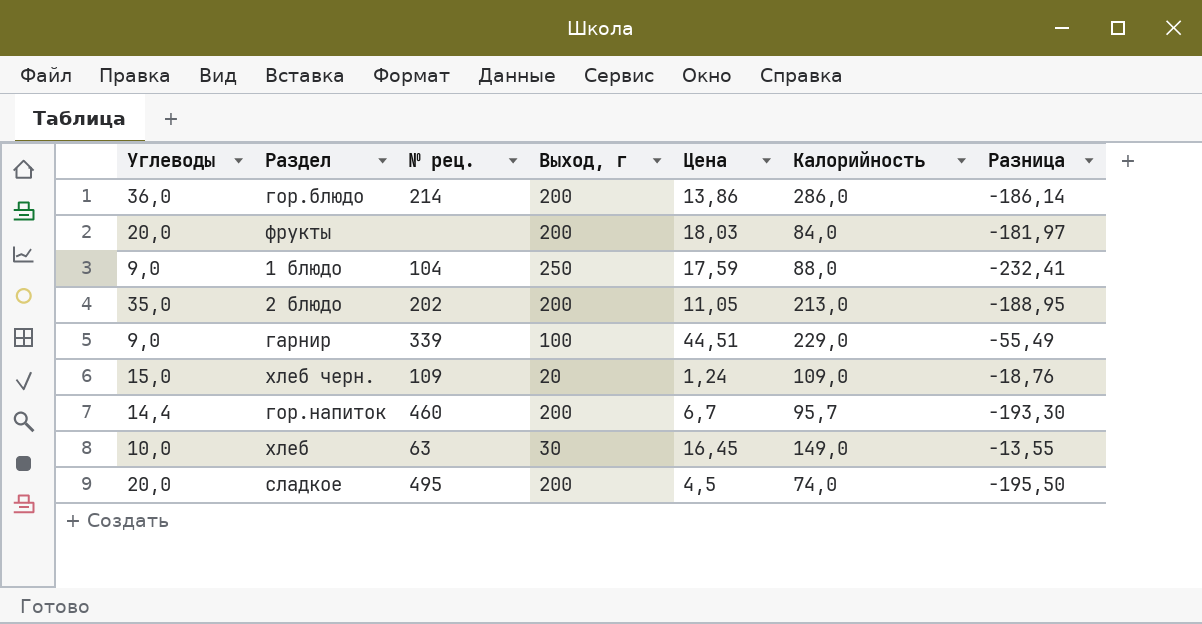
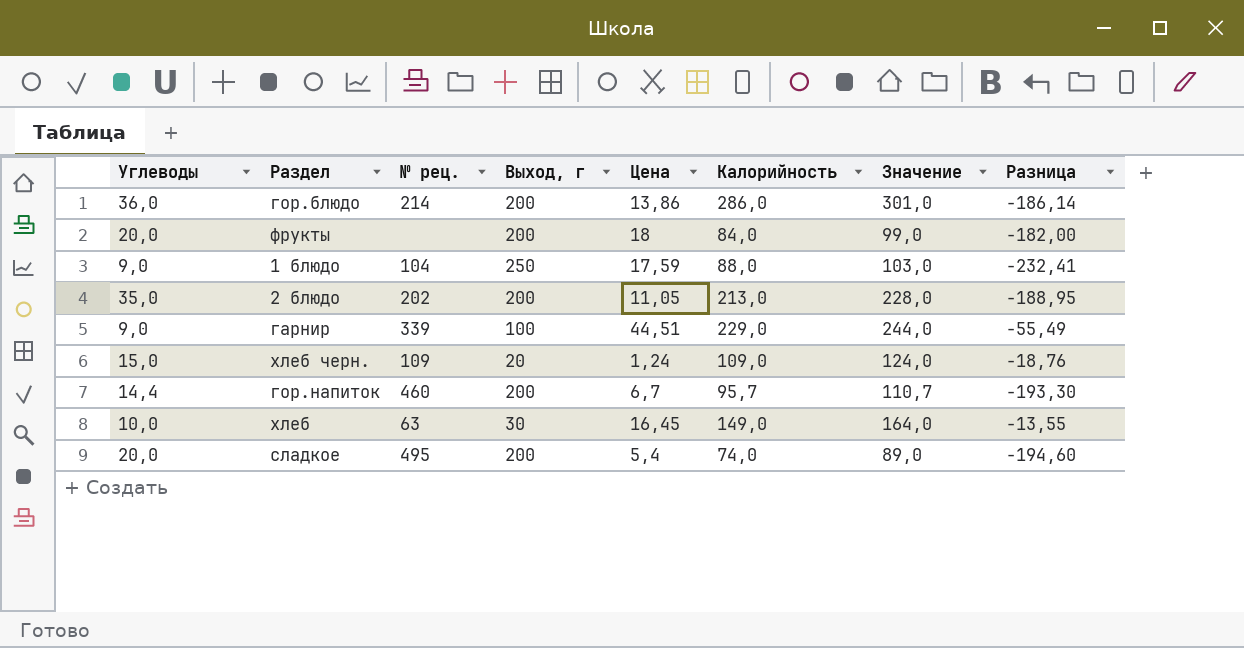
column Значение | formula: none -> [Калорийность] + 15
фрукты | Цена: 18,03 -> 18
фрукты | Разница: -181,97 -> -182,00
сладкое | Цена: 4,5 -> 5,4
сладкое | Разница: -195,50 -> -194,60

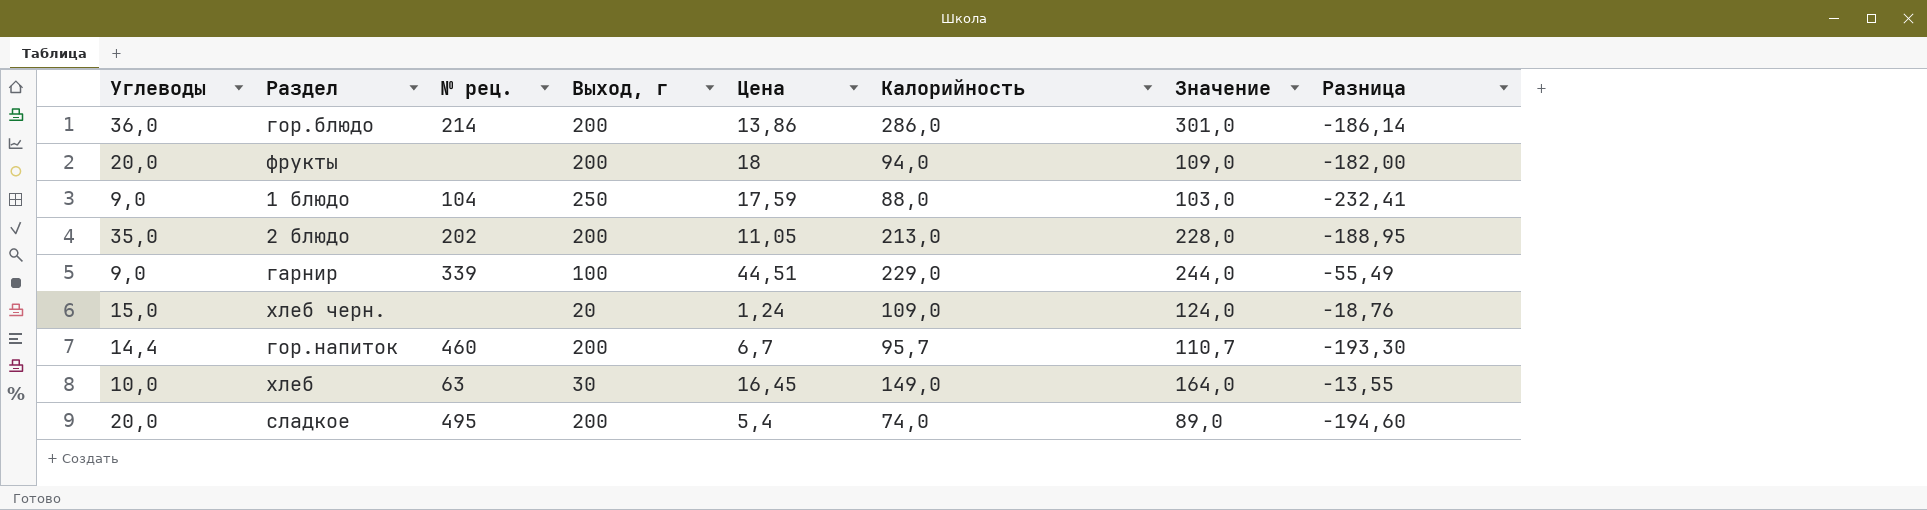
фрукты | Калорийность: 84,0 -> 94,0
фрукты | Значение: 99,0 -> 109,0
хлеб черн. | № рец.: 109 -> none

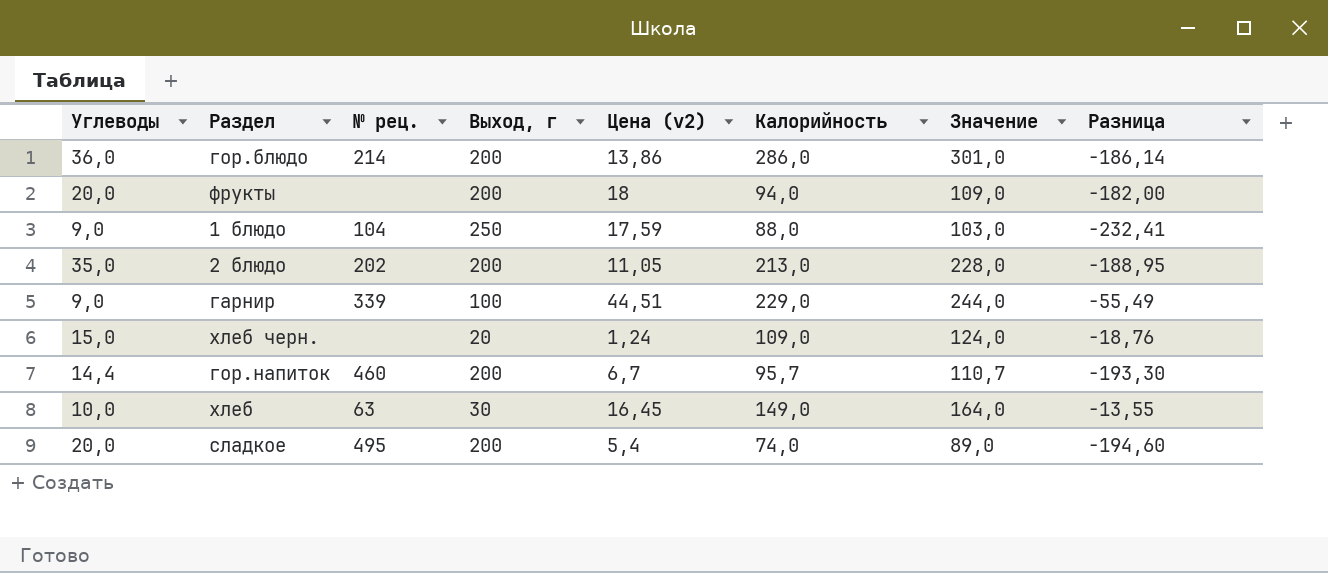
column name: Цена -> Цена (v2)

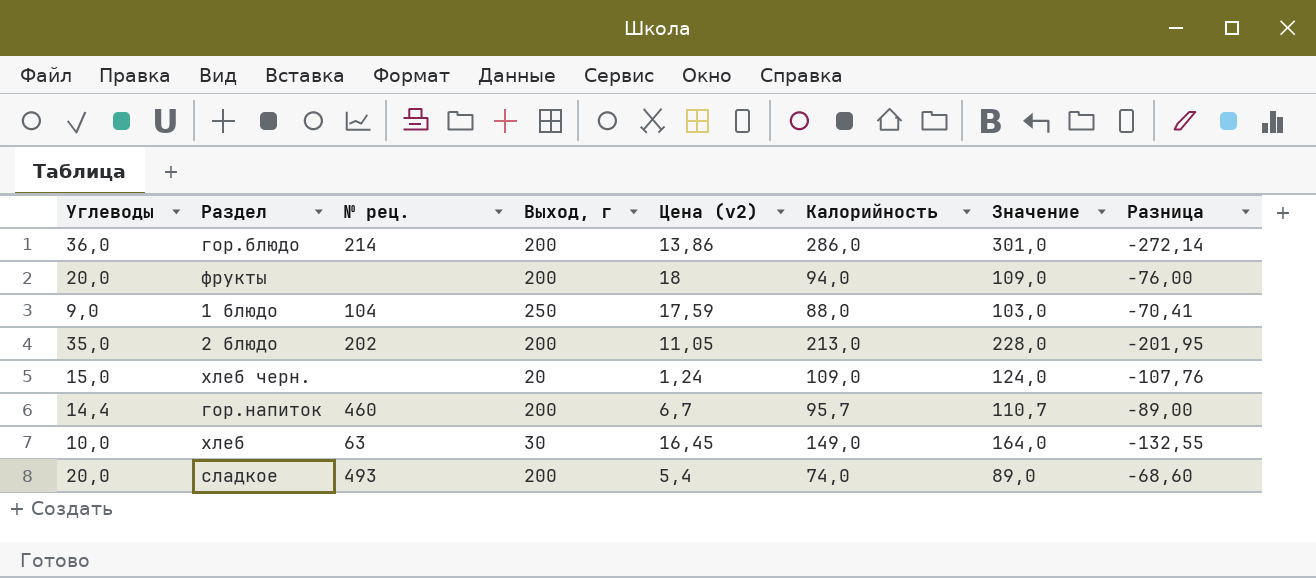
column Разница | formula: [Цена (v2)] - [Выход, г] -> [Цена (v2)] - [Калорийность]
row гарнир: 9,0 | 339 | 100 | 44,51 | 229,0 | 244,0 | -55,49 -> none
сладкое | № рец.: 495 -> 493

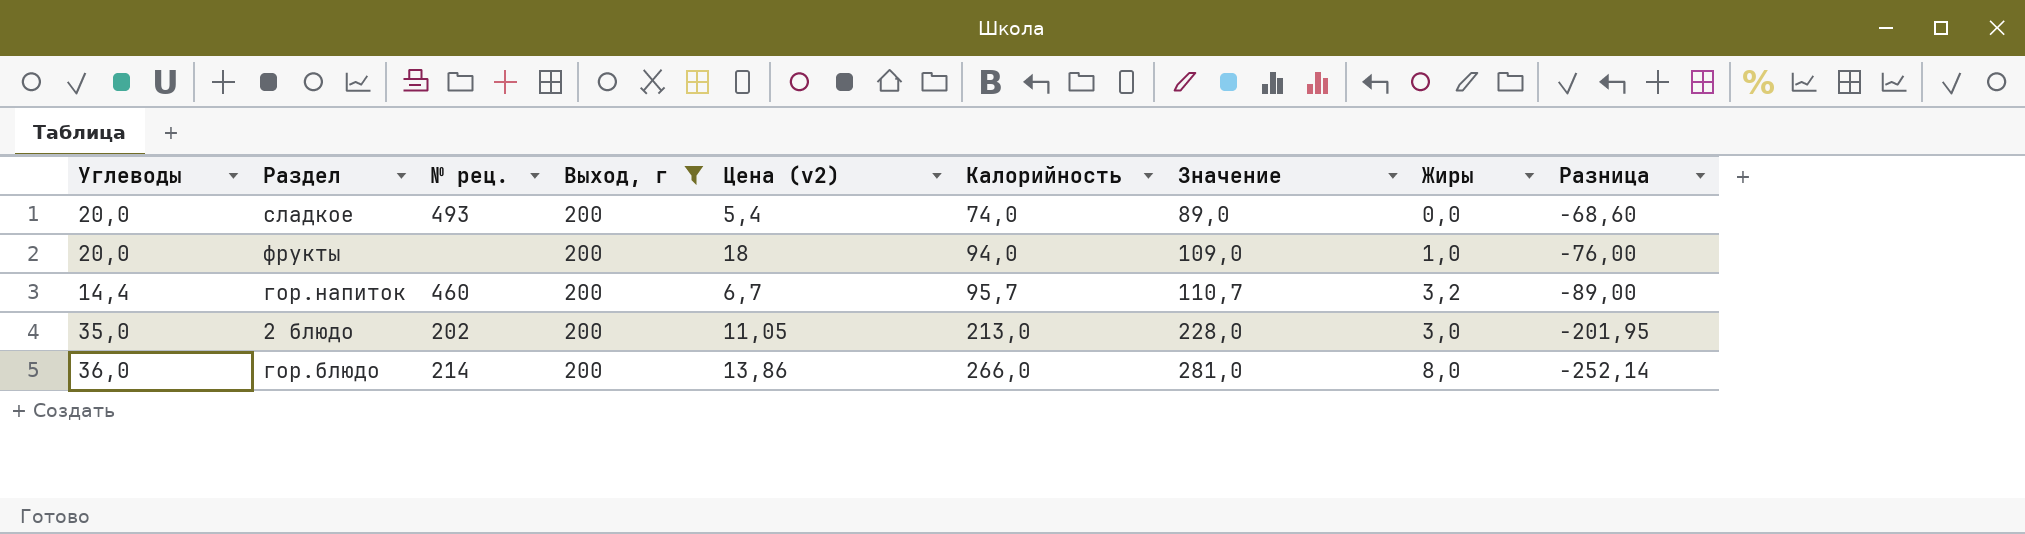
filter: none -> Выход, г = 200
row order: none -> Калорийность ascending
column Жиры | position: none -> 8
гор.блюдо | Калорийность: 286,0 -> 266,0
гор.блюдо | Значение: 301,0 -> 281,0
гор.блюдо | Разница: -272,14 -> -252,14

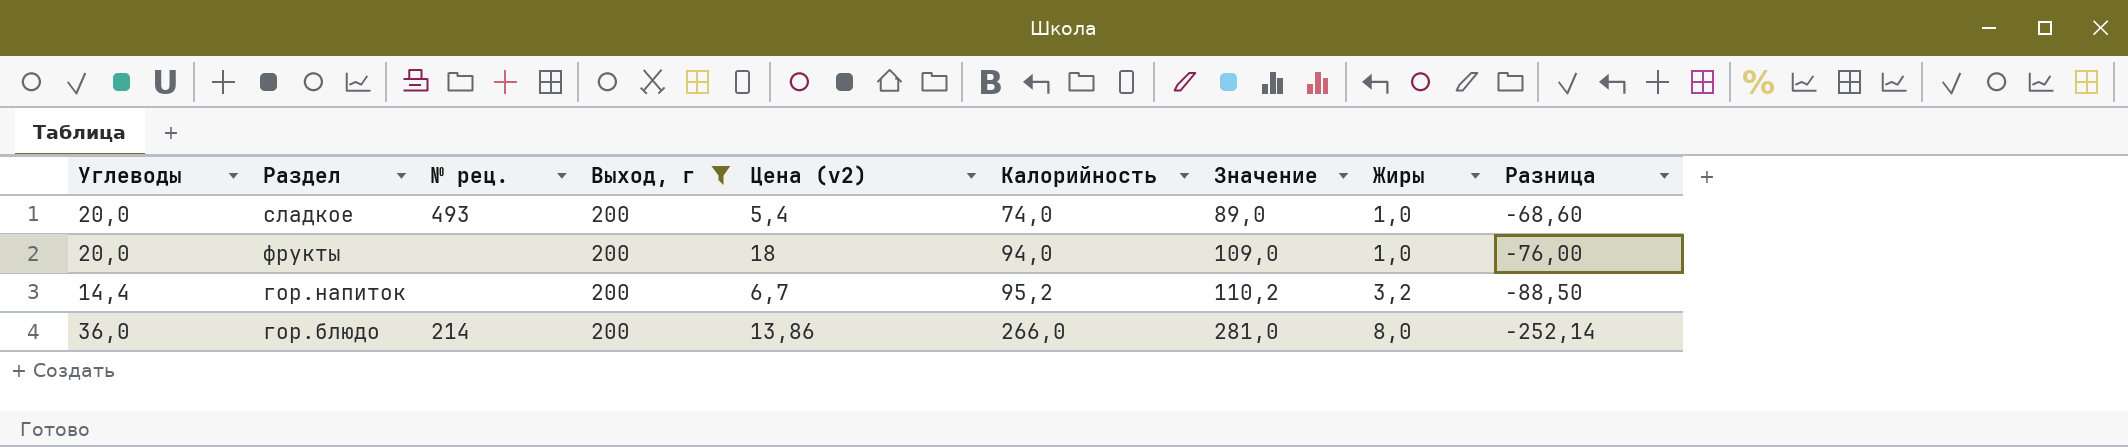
row 2 блюдо: 35,0 | 202 | 200 | 11,05 | 213,0 | 228,0 | 3,0 | -201,95 -> none
сладкое | Жиры: 0,0 -> 1,0
гор.напиток | № рец.: 460 -> none
гор.напиток | Калорийность: 95,7 -> 95,2
гор.напиток | Значение: 110,7 -> 110,2
гор.напиток | Разница: -89,00 -> -88,50

